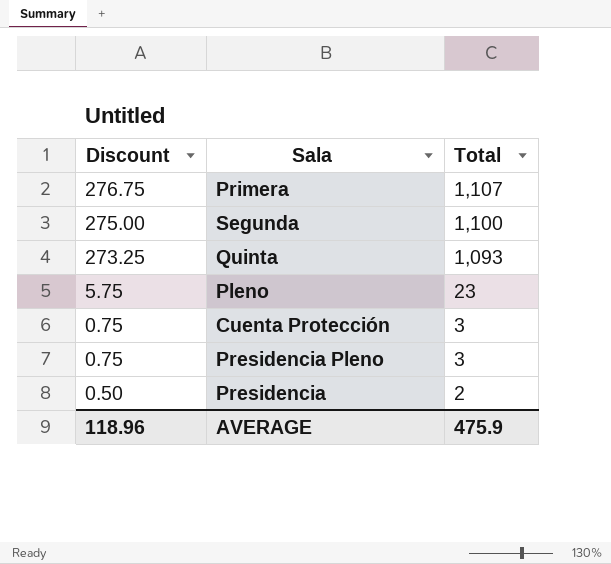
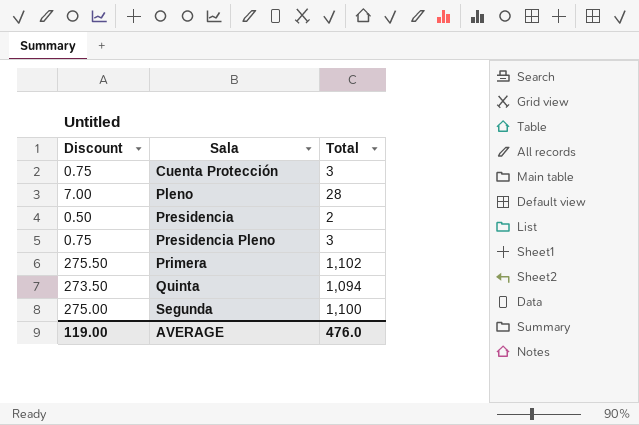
row order: Discount descending -> Sala ascending
Pleno | Discount: 5.75 -> 7.00
Pleno | Total: 23 -> 28
Primera | Discount: 276.75 -> 275.50
Primera | Total: 1,107 -> 1,102
Quinta | Discount: 273.25 -> 273.50
Quinta | Total: 1,093 -> 1,094
AVERAGE | Discount: 118.96 -> 119.00
AVERAGE | Total: 475.9 -> 476.0

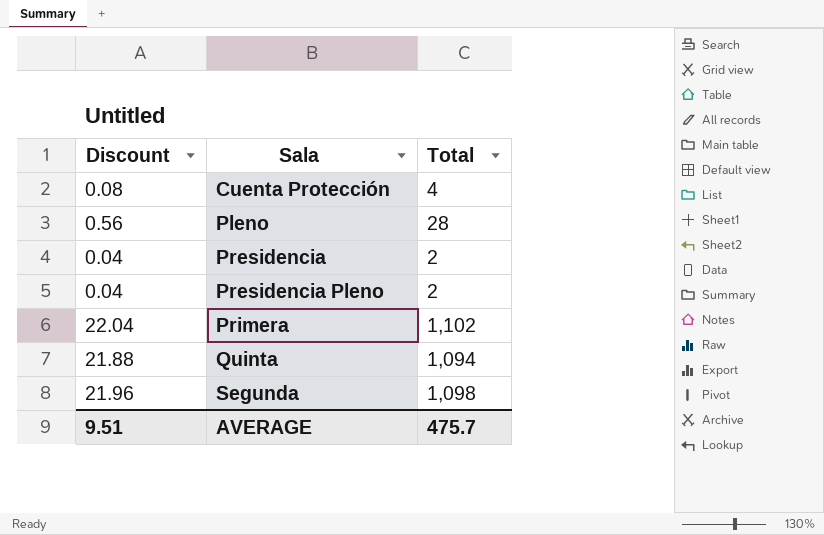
column Discount | formula: [Total] * 0.25 -> [Total] * 0.02
Cuenta Protección | Total: 3 -> 4
Presidencia Pleno | Total: 3 -> 2
Segunda | Total: 1,100 -> 1,098
AVERAGE | Discount: 119.00 -> 9.51
AVERAGE | Total: 476.0 -> 475.7

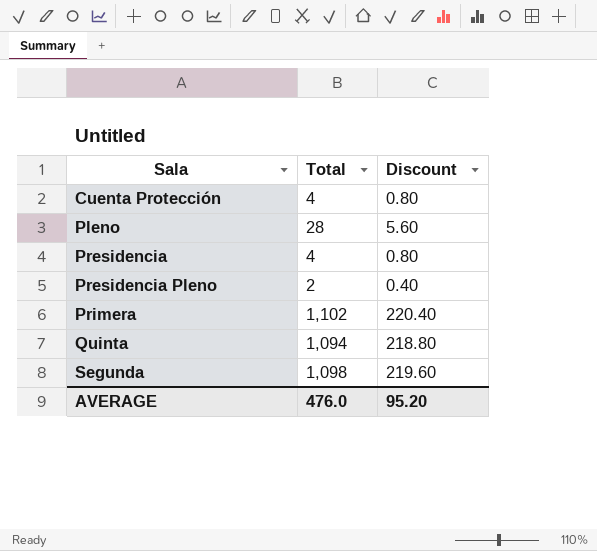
column Discount | formula: [Total] * 0.02 -> [Total] * 0.2
column Discount | position: 1 -> 3
Presidencia | Total: 2 -> 4
AVERAGE | Total: 475.7 -> 476.0
AVERAGE | Discount: 9.51 -> 95.20

